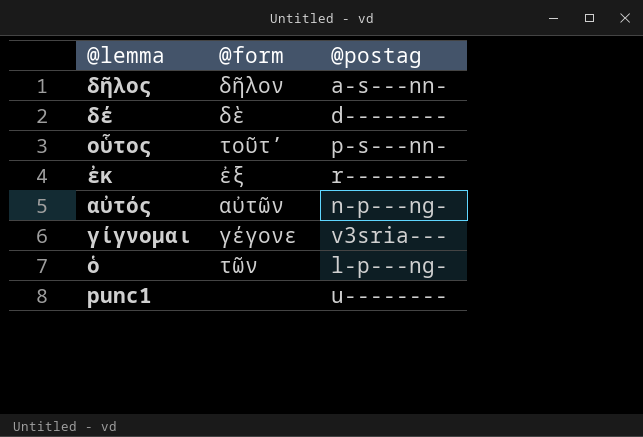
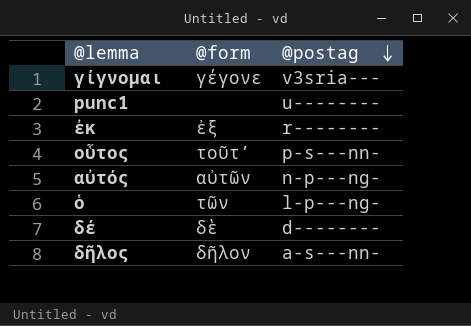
row order: none -> @postag descending

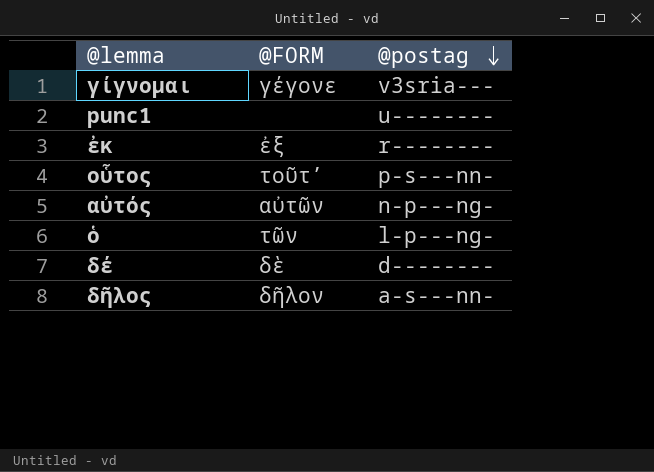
column name: @form -> @FORM

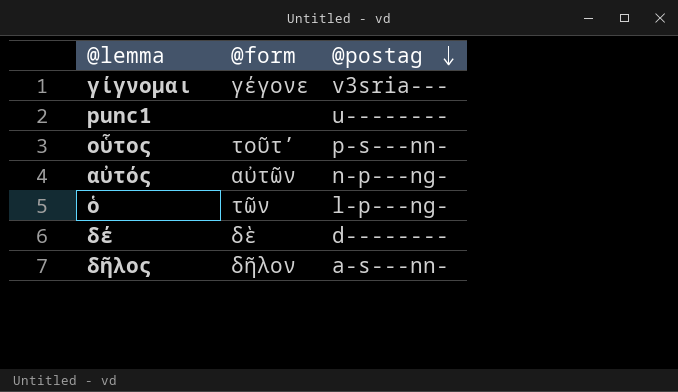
column name: @FORM -> @form
row ἐκ: ἐξ | r-------- -> none

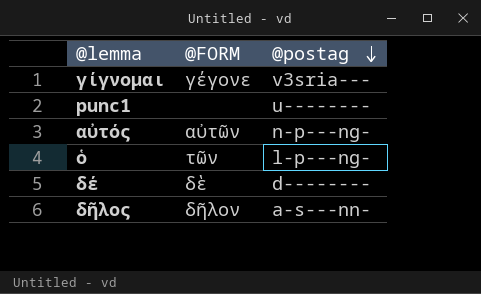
column name: @form -> @FORM
row οὗτος: τοῦτʼ | p-s---nn- -> none

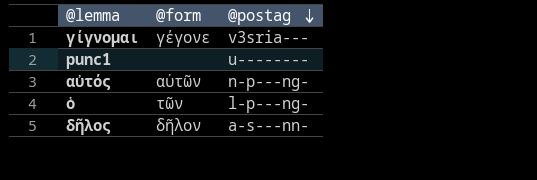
column name: @FORM -> @form
row δέ: δὲ | d-------- -> none

